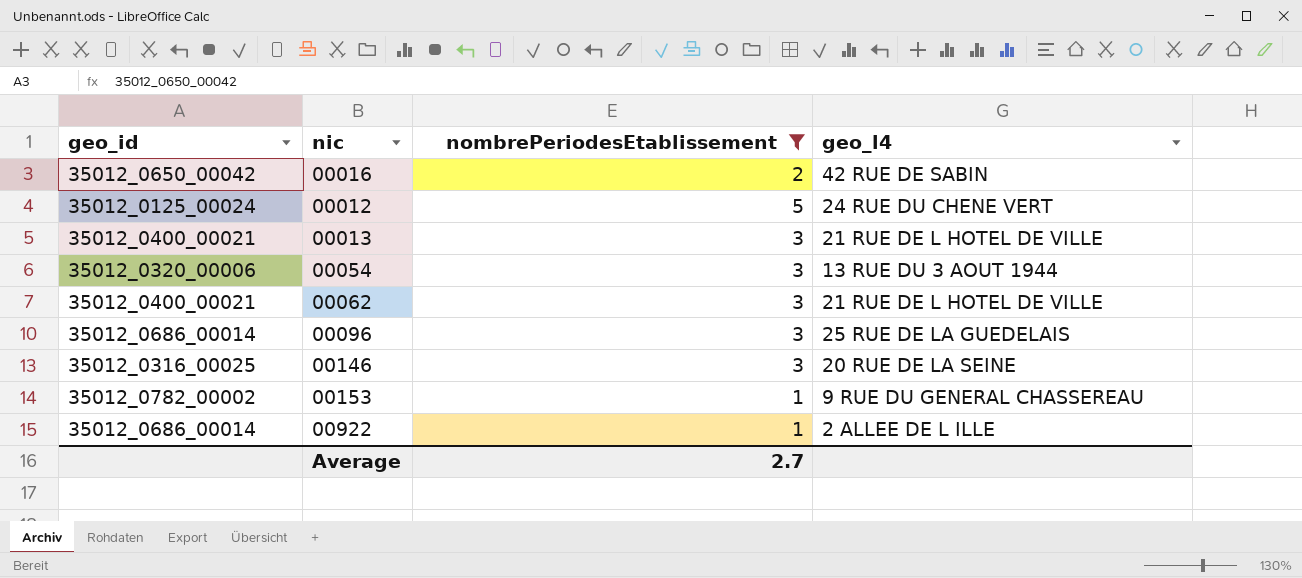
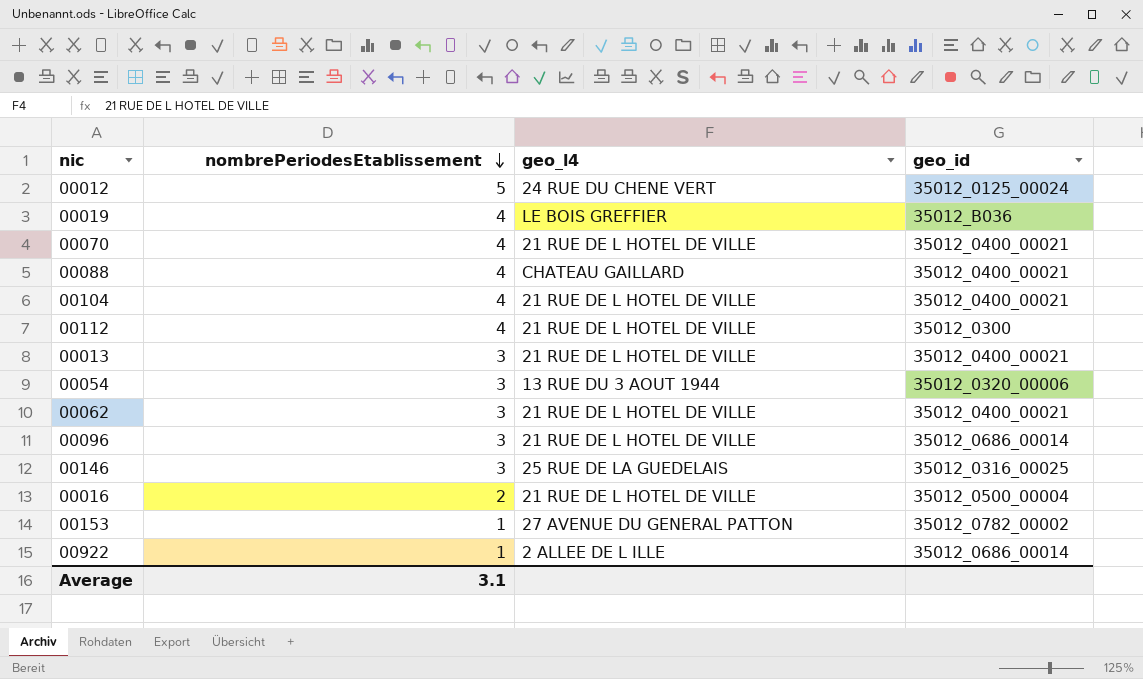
filter: nombrePeriodesEtablissement != 4 -> none
row order: none -> nombrePeriodesEtablissement descending
column geo_id | position: 1 -> 4
00096 | geo_l4: 25 RUE DE LA GUEDELAIS -> 21 RUE DE L HOTEL DE VILLE
00146 | geo_l4: 20 RUE DE LA SEINE -> 25 RUE DE LA GUEDELAIS
00016 | geo_l4: 42 RUE DE SABIN -> 21 RUE DE L HOTEL DE VILLE
00016 | geo_id: 35012_0650_00042 -> 35012_0500_00004
00153 | geo_l4: 9 RUE DU GENERAL CHASSEREAU -> 27 AVENUE DU GENERAL PATTON
Average | nombrePeriodesEtablissement: 2.7 -> 3.1

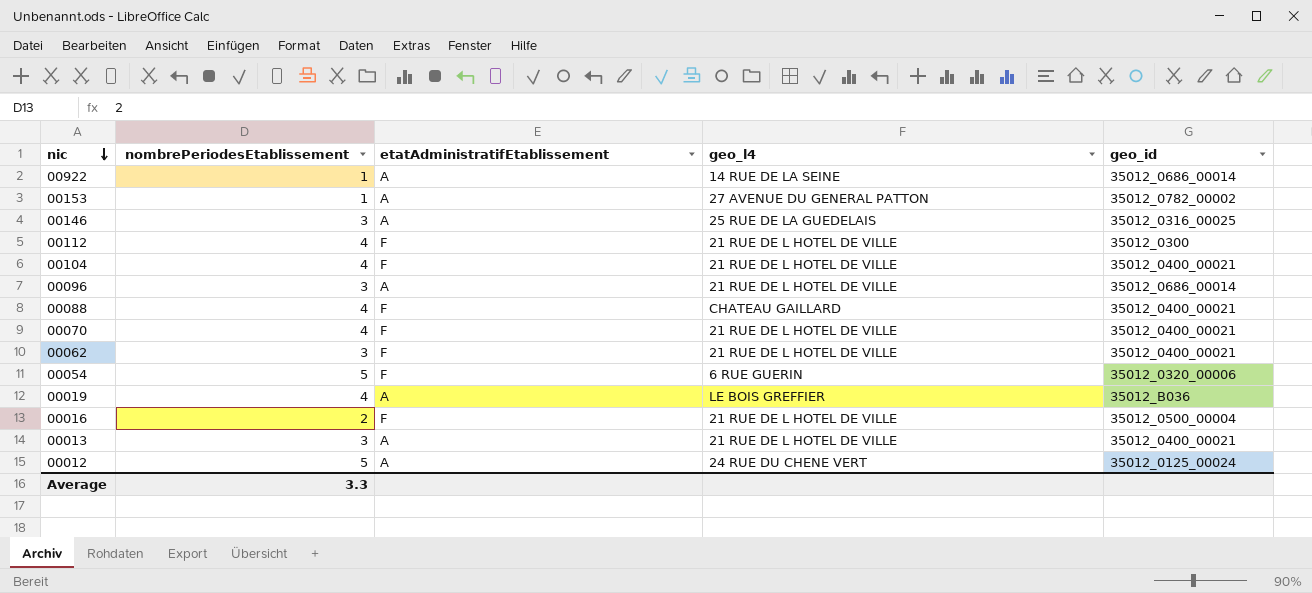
row order: nombrePeriodesEtablissement descending -> nic descending
column etatAdministratifEtablissement | position: none -> 3
00922 | geo_l4: 2 ALLEE DE L ILLE -> 14 RUE DE LA SEINE
00054 | nombrePeriodesEtablissement: 3 -> 5
00054 | geo_l4: 13 RUE DU 3 AOUT 1944 -> 6 RUE GUERIN
Average | nombrePeriodesEtablissement: 3.1 -> 3.3

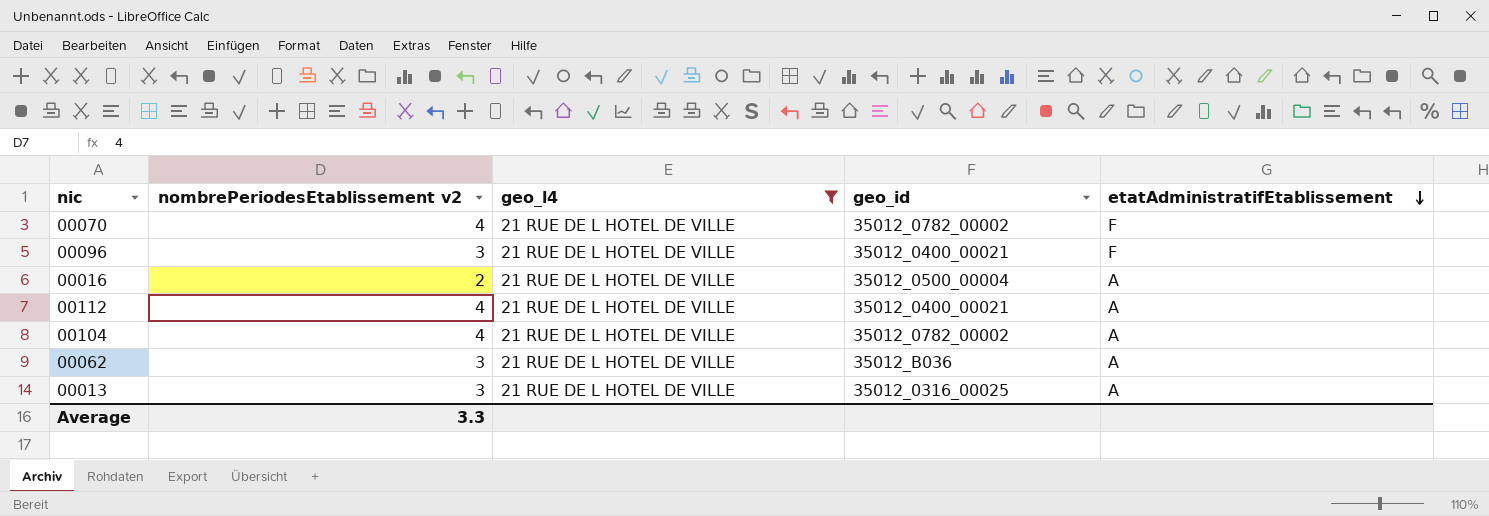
filter: none -> geo_l4 = 21 RUE DE L HOTEL DE VILLE
row order: nic descending -> etatAdministratifEtablissement descending
column name: nombrePeriodesEtablissement -> nombrePeriodesEtablissement v2
column etatAdministratifEtablissement | position: 3 -> 5
00070 | geo_id: 35012_0400_00021 -> 35012_0782_00002
00096 | geo_id: 35012_0686_00014 -> 35012_0400_00021
00096 | etatAdministratifEtablissement: A -> F
00016 | etatAdministratifEtablissement: F -> A
00112 | geo_id: 35012_0300 -> 35012_0400_00021
00112 | etatAdministratifEtablissement: F -> A
00104 | geo_id: 35012_0400_00021 -> 35012_0782_00002
00104 | etatAdministratifEtablissement: F -> A
00062 | geo_id: 35012_0400_00021 -> 35012_B036
00062 | etatAdministratifEtablissement: F -> A
00013 | geo_id: 35012_0400_00021 -> 35012_0316_00025

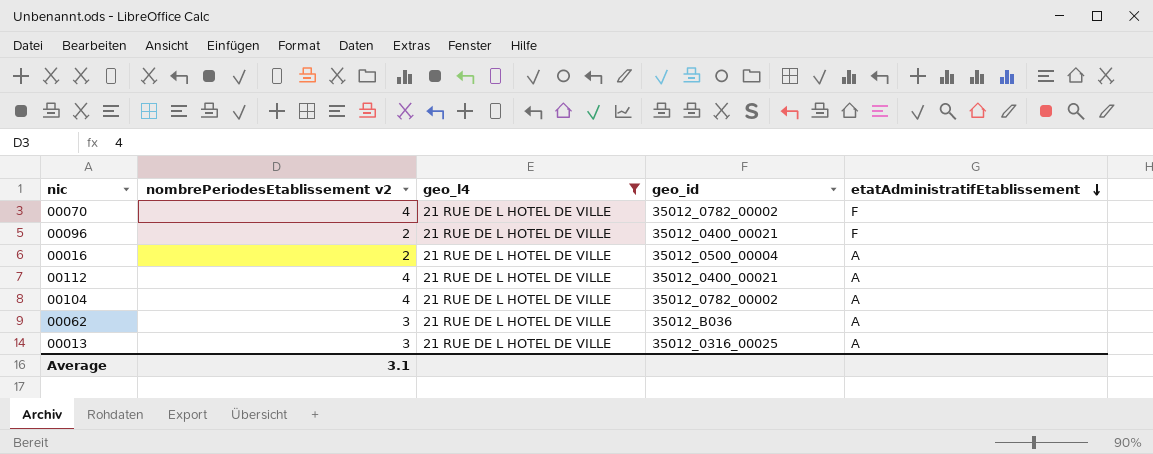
00096 | nombrePeriodesEtablissement v2: 3 -> 2
Average | nombrePeriodesEtablissement v2: 3.3 -> 3.1

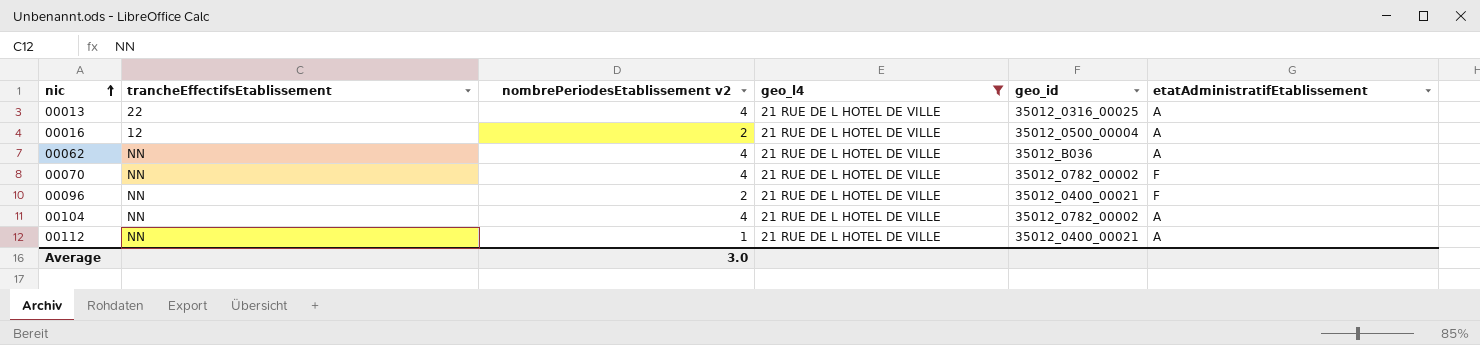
row order: etatAdministratifEtablissement descending -> nic ascending
column trancheEffectifsEtablissement | position: none -> 2
00013 | nombrePeriodesEtablissement v2: 3 -> 4
00062 | nombrePeriodesEtablissement v2: 3 -> 4
00112 | nombrePeriodesEtablissement v2: 4 -> 1
Average | nombrePeriodesEtablissement v2: 3.1 -> 3.0

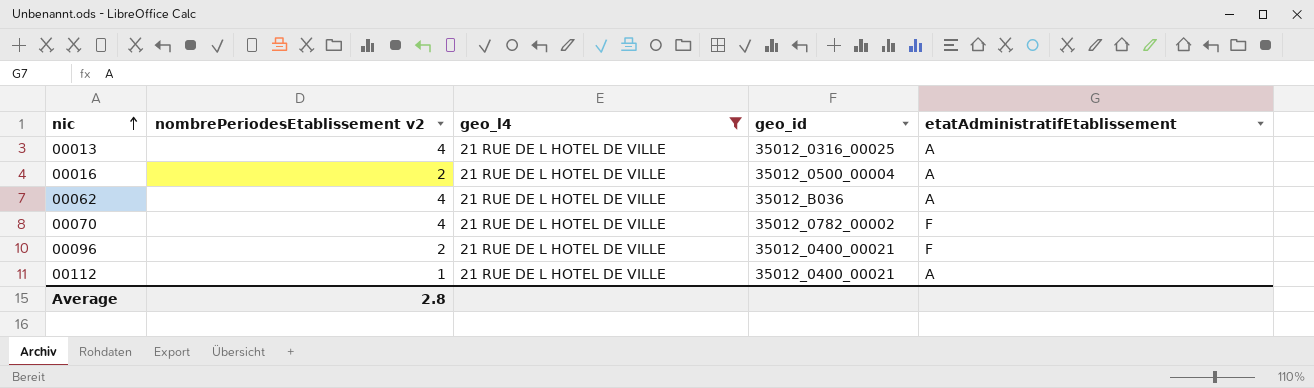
column trancheEffectifsEtablissement | position: 2 -> none
row 00104: NN | 4 | 21 RUE DE L HOTEL DE VILLE | 35012_0782_00002 | A -> none
Average | nombrePeriodesEtablissement v2: 3.0 -> 2.8

